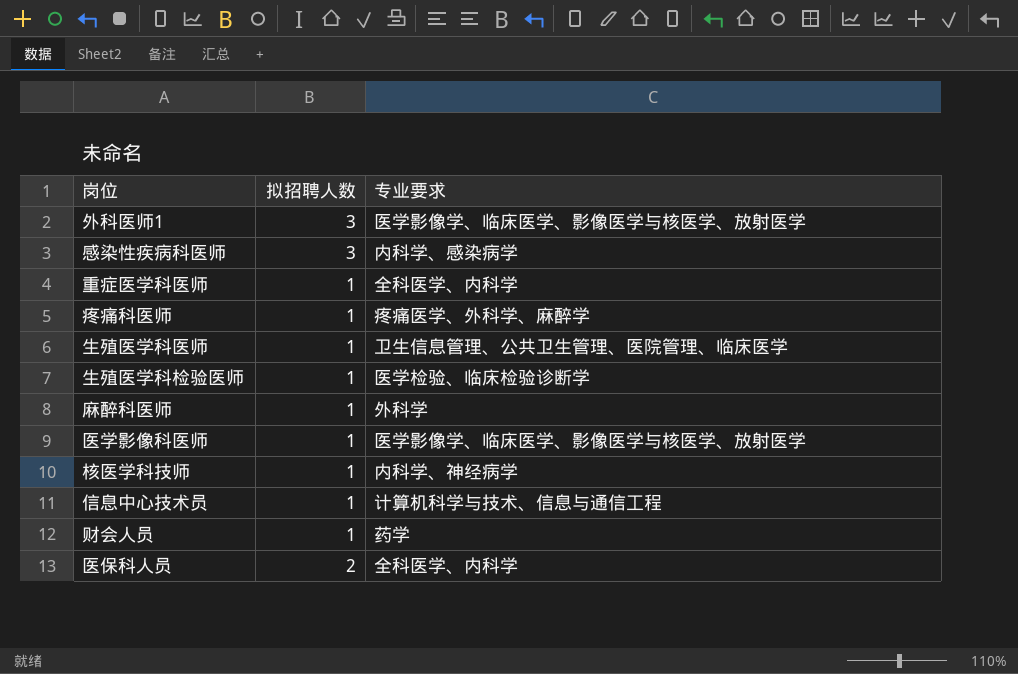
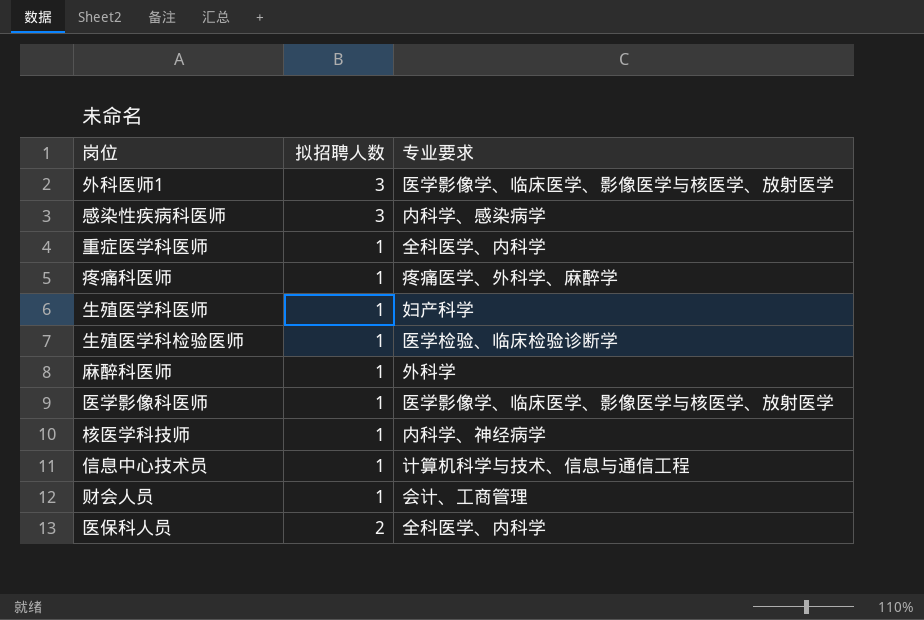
生殖医学科医师 | 专业要求: 卫生信息管理、公共卫生管理、医院管理、临床医学 -> 妇产科学
财会人员 | 专业要求: 药学 -> 会计、工商管理

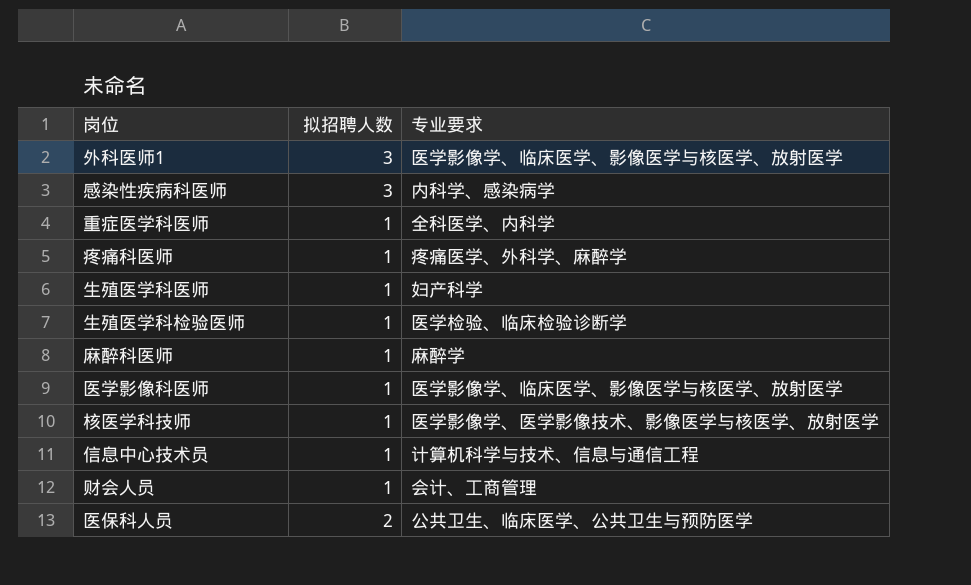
麻醉科医师 | 专业要求: 外科学 -> 麻醉学
核医学科技师 | 专业要求: 内科学、神经病学 -> 医学影像学、医学影像技术、影像医学与核医学、放射医学
医保科人员 | 专业要求: 全科医学、内科学 -> 公共卫生、临床医学、公共卫生与预防医学

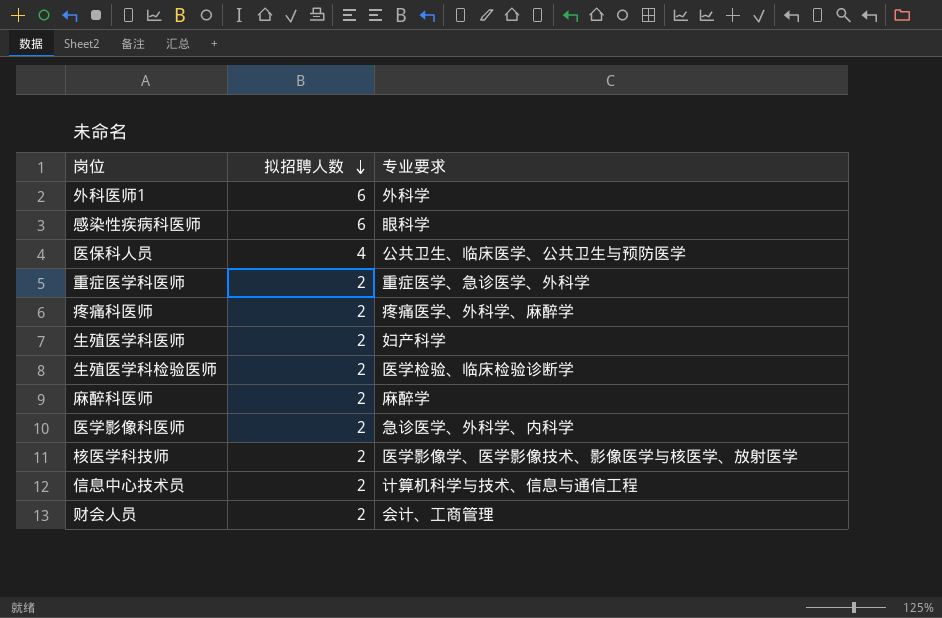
row order: none -> 拟招聘人数 descending
外科医师1 | 拟招聘人数: 3 -> 6
外科医师1 | 专业要求: 医学影像学、临床医学、影像医学与核医学、放射医学 -> 外科学
感染性疾病科医师 | 拟招聘人数: 3 -> 6
感染性疾病科医师 | 专业要求: 内科学、感染病学 -> 眼科学
医保科人员 | 拟招聘人数: 2 -> 4
重症医学科医师 | 拟招聘人数: 1 -> 2
重症医学科医师 | 专业要求: 全科医学、内科学 -> 重症医学、急诊医学、外科学
疼痛科医师 | 拟招聘人数: 1 -> 2
生殖医学科医师 | 拟招聘人数: 1 -> 2
生殖医学科检验医师 | 拟招聘人数: 1 -> 2
麻醉科医师 | 拟招聘人数: 1 -> 2
医学影像科医师 | 拟招聘人数: 1 -> 2
医学影像科医师 | 专业要求: 医学影像学、临床医学、影像医学与核医学、放射医学 -> 急诊医学、外科学、内科学
核医学科技师 | 拟招聘人数: 1 -> 2
信息中心技术员 | 拟招聘人数: 1 -> 2
财会人员 | 拟招聘人数: 1 -> 2

